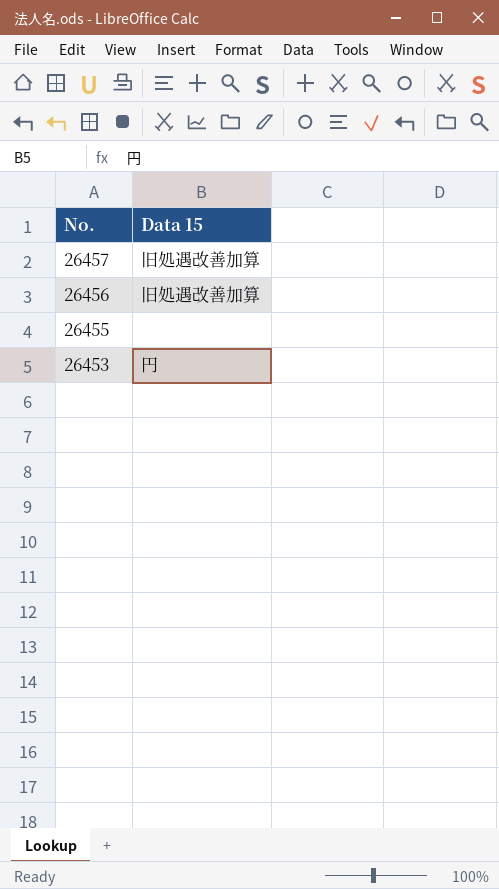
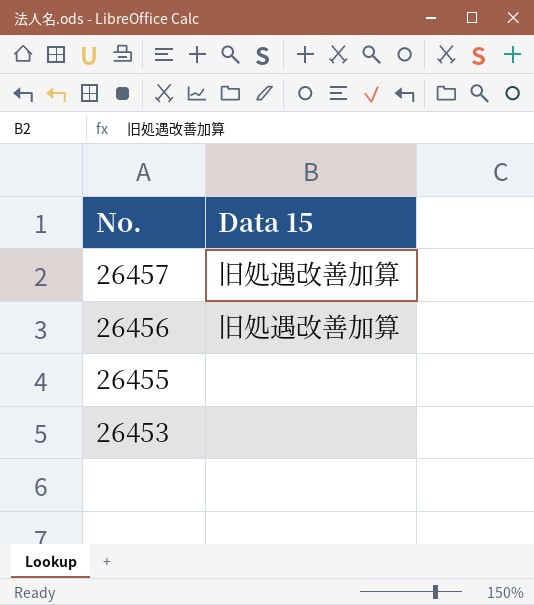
26453 | Data 15: 円 -> none

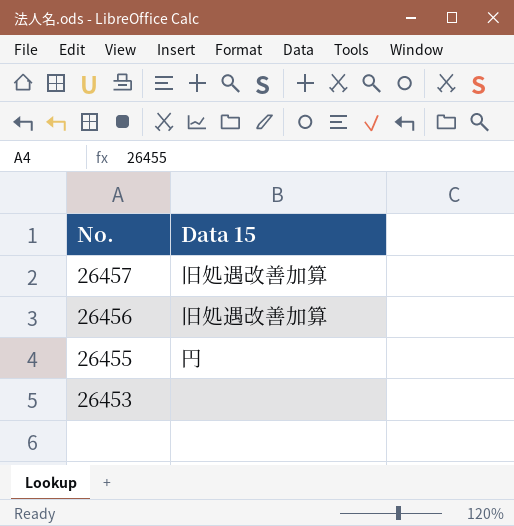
26455 | Data 15: none -> 円

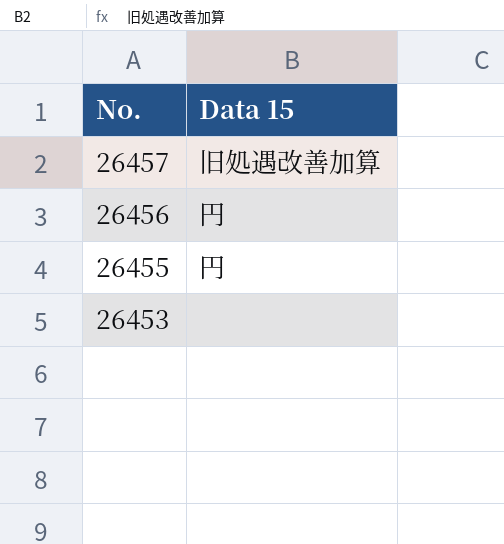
26456 | Data 15: 旧処遇改善加算 -> 円

